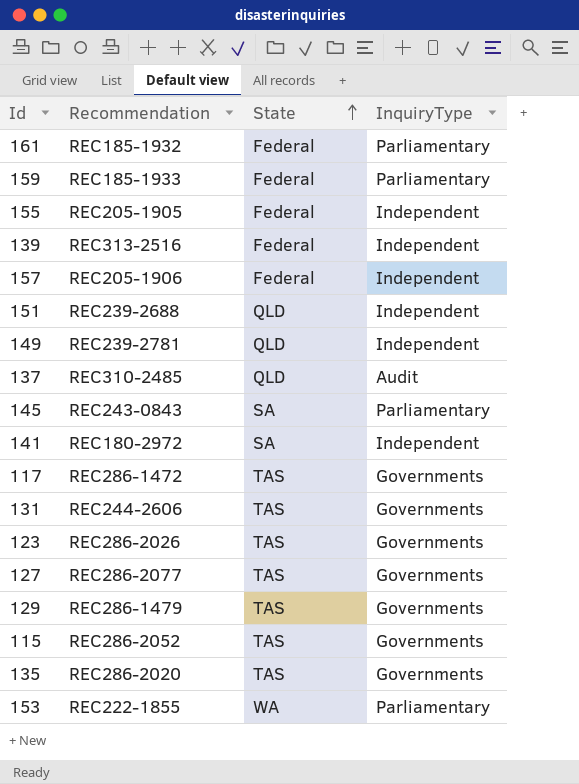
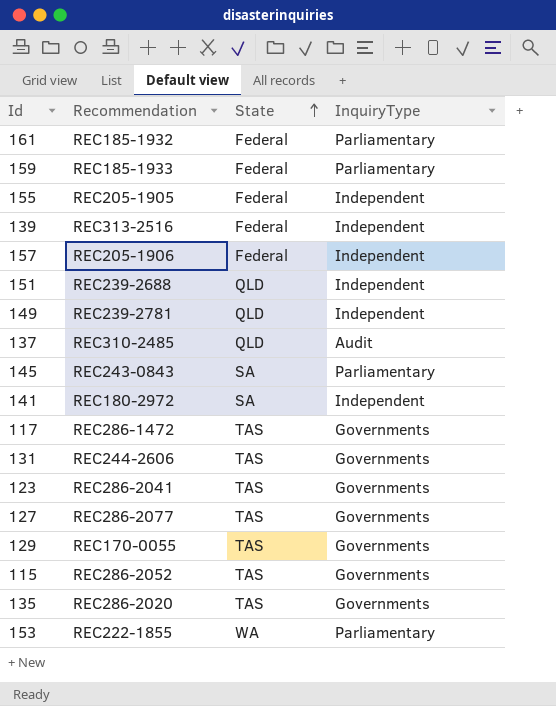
123 | Recommendation: REC286-2026 -> REC286-2041
129 | Recommendation: REC286-1479 -> REC170-0055

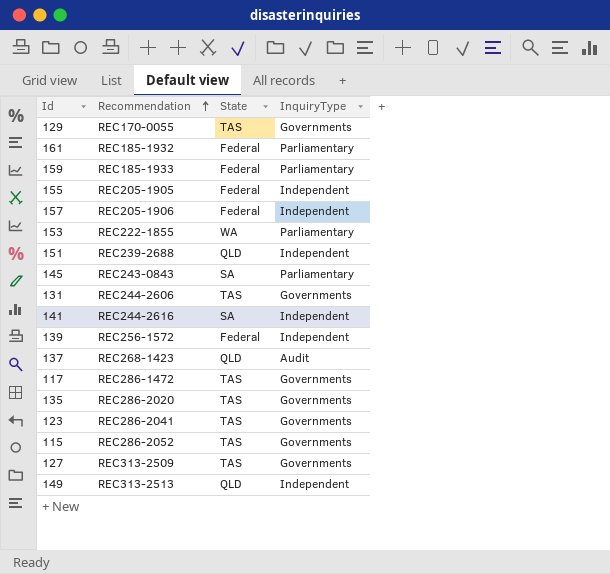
row order: State ascending -> Recommendation ascending
141 | Recommendation: REC180-2972 -> REC244-2616
139 | Recommendation: REC313-2516 -> REC256-1572
137 | Recommendation: REC310-2485 -> REC268-1423
127 | Recommendation: REC286-2077 -> REC313-2509
149 | Recommendation: REC239-2781 -> REC313-2513

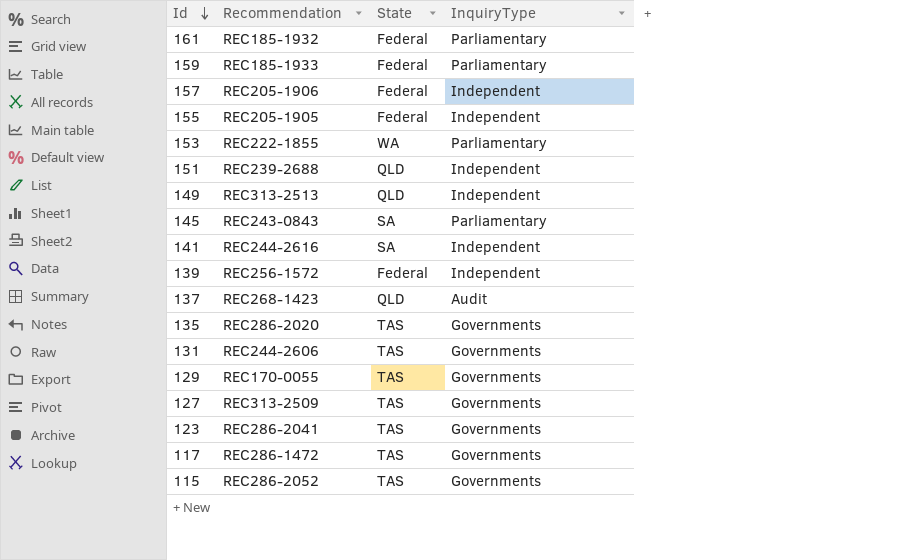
row order: Recommendation ascending -> Id descending

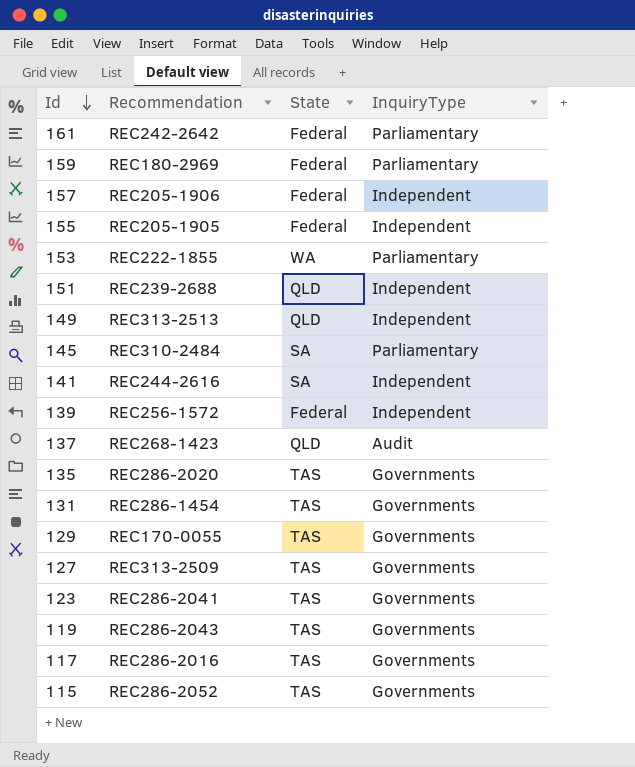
161 | Recommendation: REC185-1932 -> REC242-2642
159 | Recommendation: REC185-1933 -> REC180-2969
145 | Recommendation: REC243-0843 -> REC310-2484
131 | Recommendation: REC244-2606 -> REC286-1454
row 119: none -> REC286-2043 | TAS | Governments
117 | Recommendation: REC286-1472 -> REC286-2016

